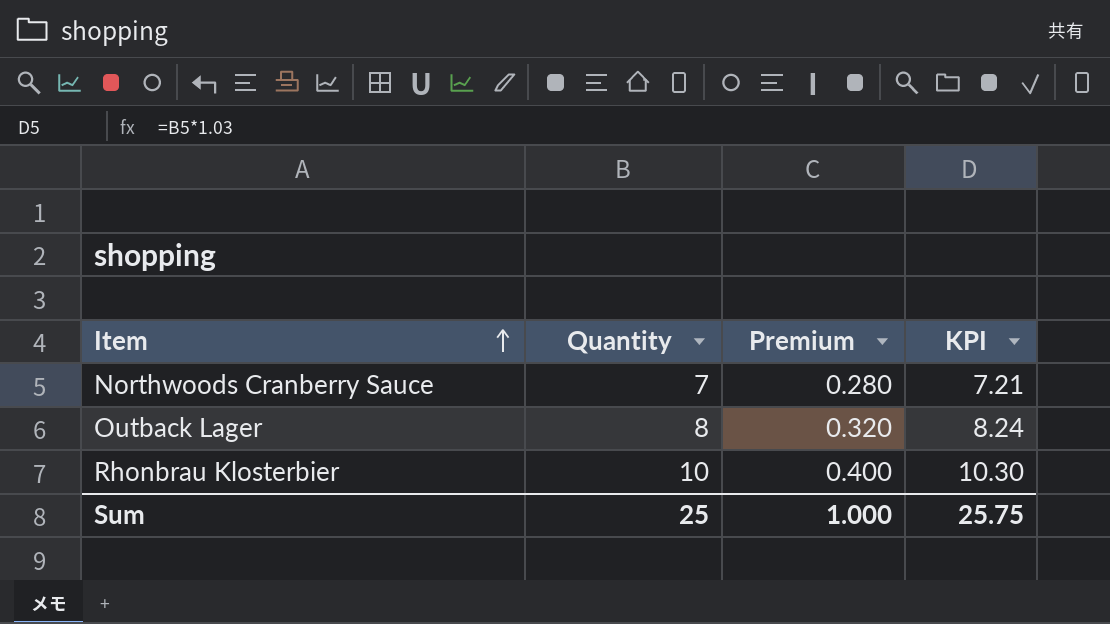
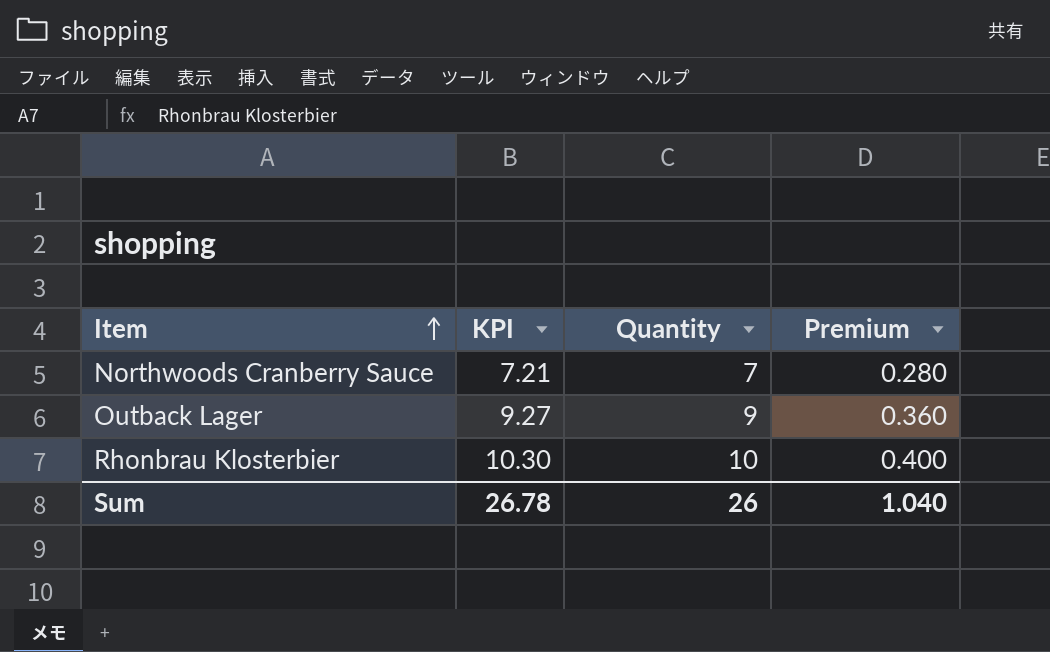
column KPI | position: 4 -> 2
Outback Lager | KPI: 8.24 -> 9.27
Outback Lager | Quantity: 8 -> 9
Outback Lager | Premium: 0.320 -> 0.360
Sum | KPI: 25.75 -> 26.78
Sum | Quantity: 25 -> 26
Sum | Premium: 1.000 -> 1.040

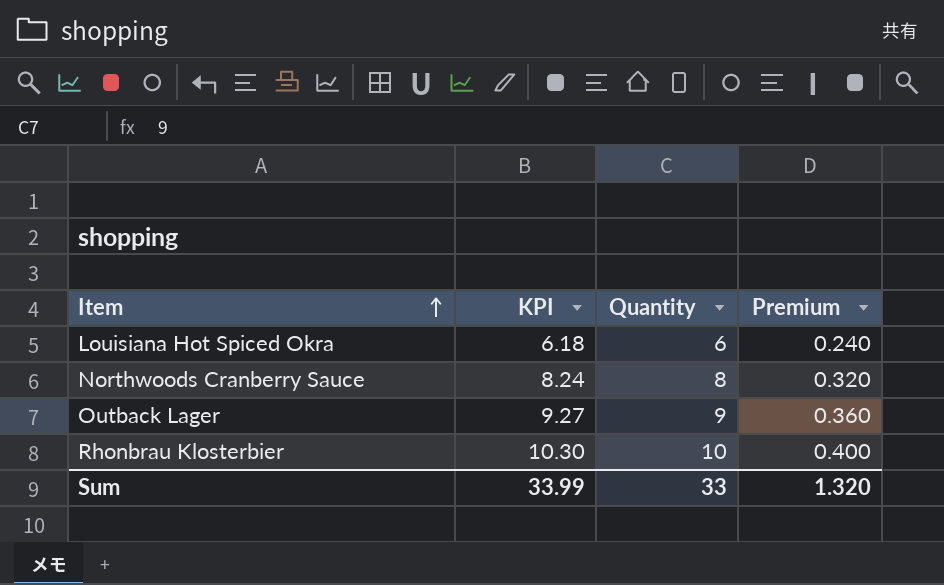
row Louisiana Hot Spiced Okra: none -> 6.18 | 6 | 0.240
Northwoods Cranberry Sauce | KPI: 7.21 -> 8.24
Northwoods Cranberry Sauce | Quantity: 7 -> 8
Northwoods Cranberry Sauce | Premium: 0.280 -> 0.320
Sum | KPI: 26.78 -> 33.99
Sum | Quantity: 26 -> 33
Sum | Premium: 1.040 -> 1.320

